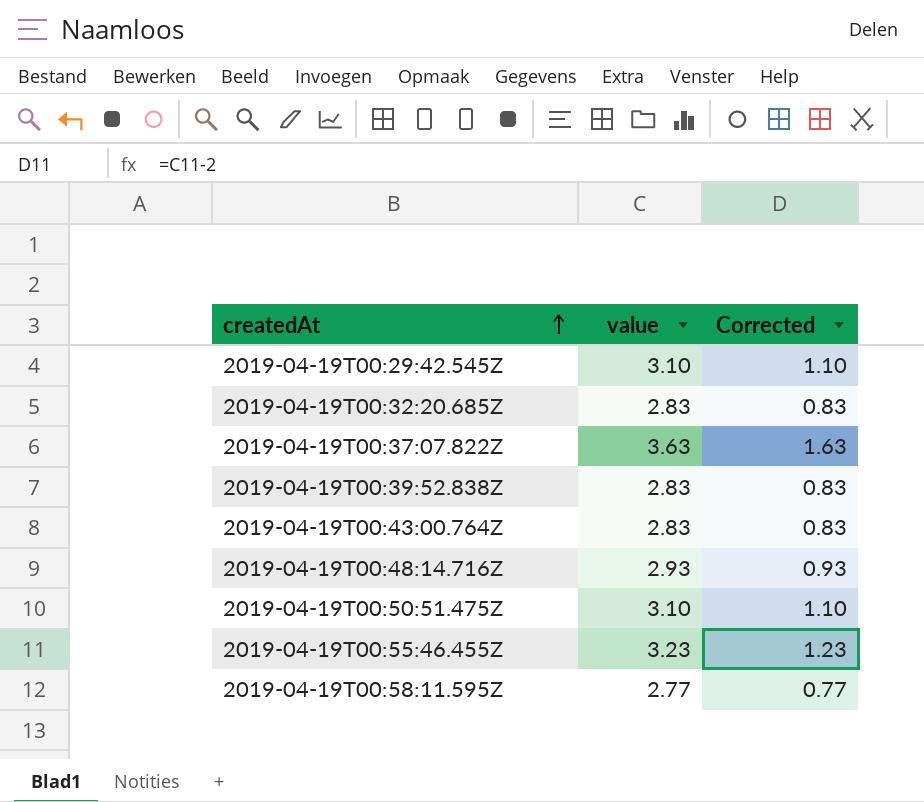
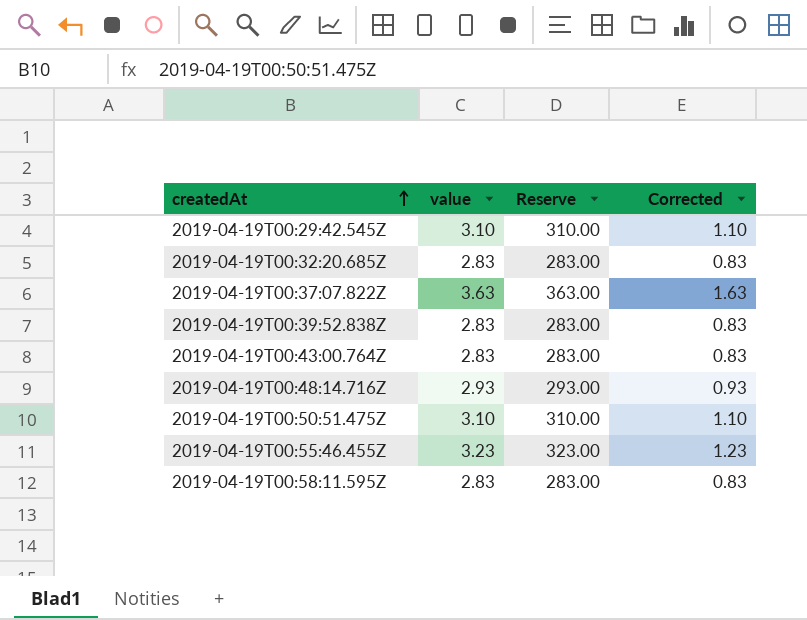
column Reserve | formula: none -> [value] * 100
2019-04-19T00:58:11.595Z | value: 2.77 -> 2.83
2019-04-19T00:58:11.595Z | Corrected: 0.77 -> 0.83

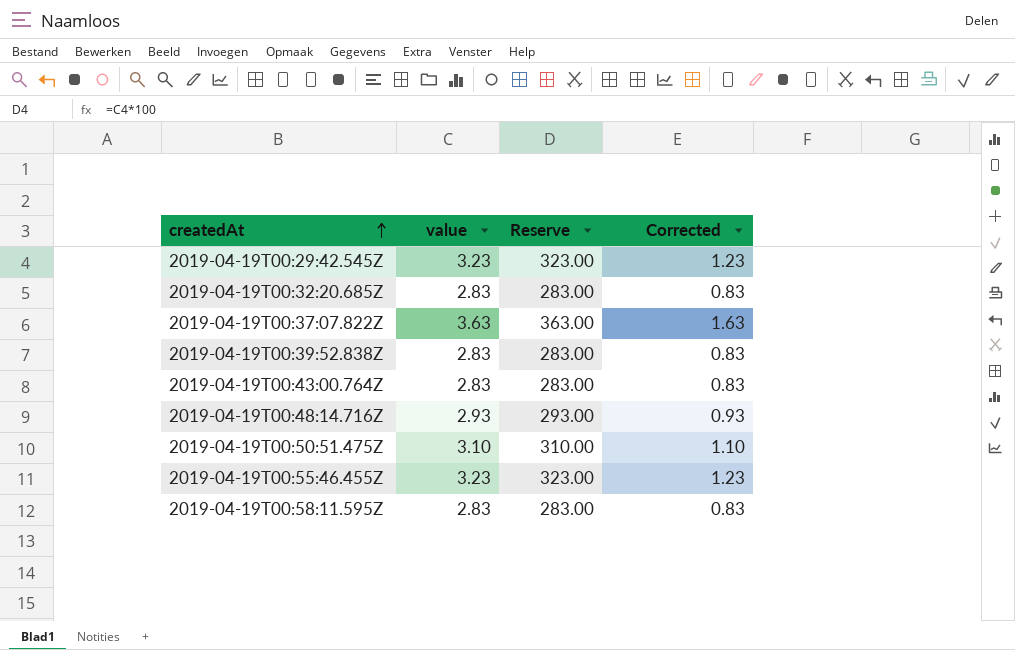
2019-04-19T00:29:42.545Z | value: 3.10 -> 3.23
2019-04-19T00:29:42.545Z | Reserve: 310.00 -> 323.00
2019-04-19T00:29:42.545Z | Corrected: 1.10 -> 1.23

